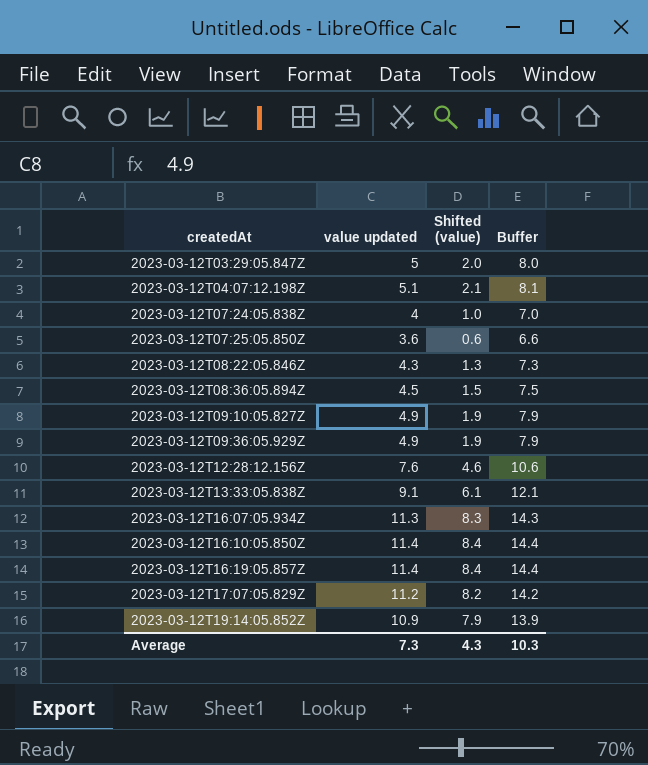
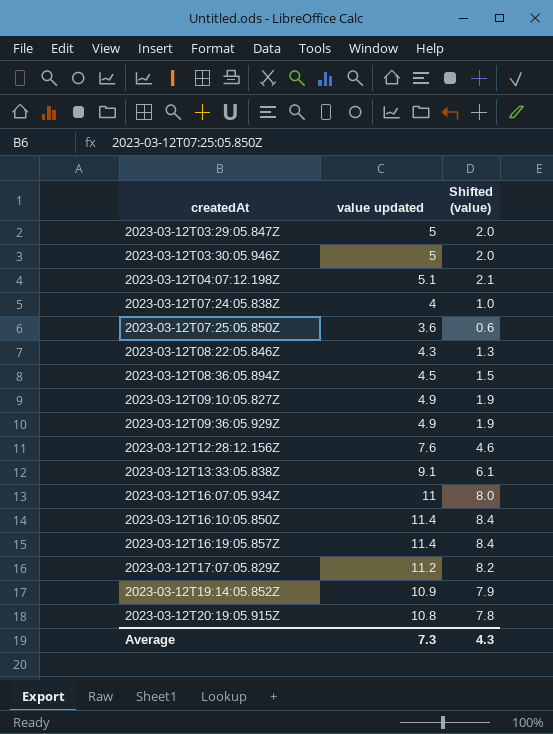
column Buffer | formula: [value updated] + 3 -> none
row 2023-03-12T03:30:05.946Z: none -> 5 | 2.0
2023-03-12T16:07:05.934Z | value updated: 11.3 -> 11
2023-03-12T16:07:05.934Z | Shifted (value): 8.3 -> 8.0
row 2023-03-12T20:19:05.915Z: none -> 10.8 | 7.8

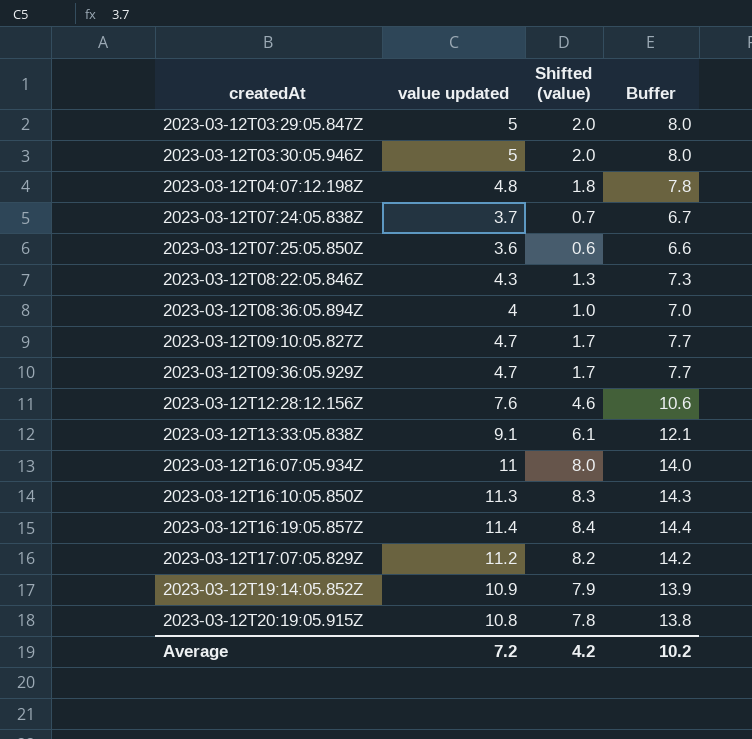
column Buffer | formula: none -> [value updated] + 3
2023-03-12T04:07:12.198Z | value updated: 5.1 -> 4.8
2023-03-12T04:07:12.198Z | Shifted (value): 2.1 -> 1.8
2023-03-12T07:24:05.838Z | value updated: 4 -> 3.7
2023-03-12T07:24:05.838Z | Shifted (value): 1.0 -> 0.7
2023-03-12T08:36:05.894Z | value updated: 4.5 -> 4
2023-03-12T08:36:05.894Z | Shifted (value): 1.5 -> 1.0
2023-03-12T09:10:05.827Z | value updated: 4.9 -> 4.7
2023-03-12T09:10:05.827Z | Shifted (value): 1.9 -> 1.7
2023-03-12T09:36:05.929Z | value updated: 4.9 -> 4.7
2023-03-12T09:36:05.929Z | Shifted (value): 1.9 -> 1.7
2023-03-12T16:10:05.850Z | value updated: 11.4 -> 11.3
2023-03-12T16:10:05.850Z | Shifted (value): 8.4 -> 8.3
Average | value updated: 7.3 -> 7.2
Average | Shifted (value): 4.3 -> 4.2

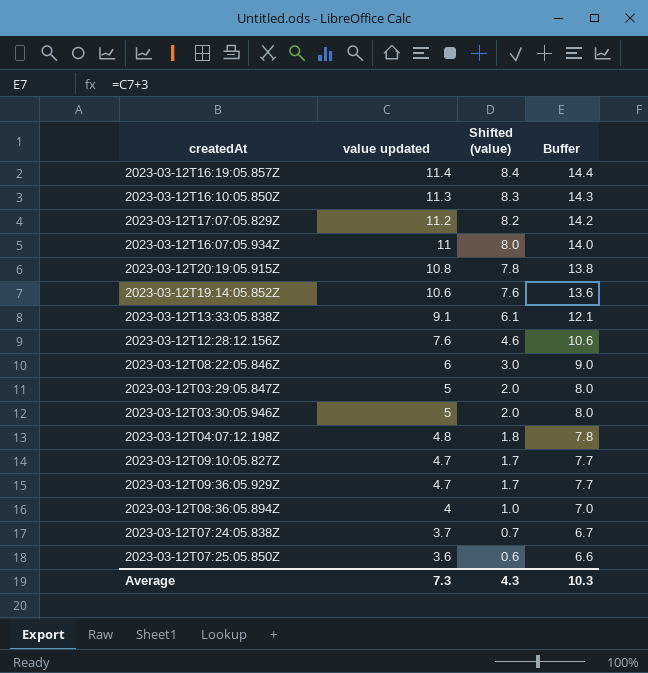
row order: createdAt ascending -> value updated descending
2023-03-12T19:14:05.852Z | value updated: 10.9 -> 10.6
2023-03-12T19:14:05.852Z | Shifted (value): 7.9 -> 7.6
2023-03-12T19:14:05.852Z | Buffer: 13.9 -> 13.6
2023-03-12T08:22:05.846Z | value updated: 4.3 -> 6
2023-03-12T08:22:05.846Z | Shifted (value): 1.3 -> 3.0
2023-03-12T08:22:05.846Z | Buffer: 7.3 -> 9.0
Average | value updated: 7.2 -> 7.3
Average | Shifted (value): 4.2 -> 4.3
Average | Buffer: 10.2 -> 10.3

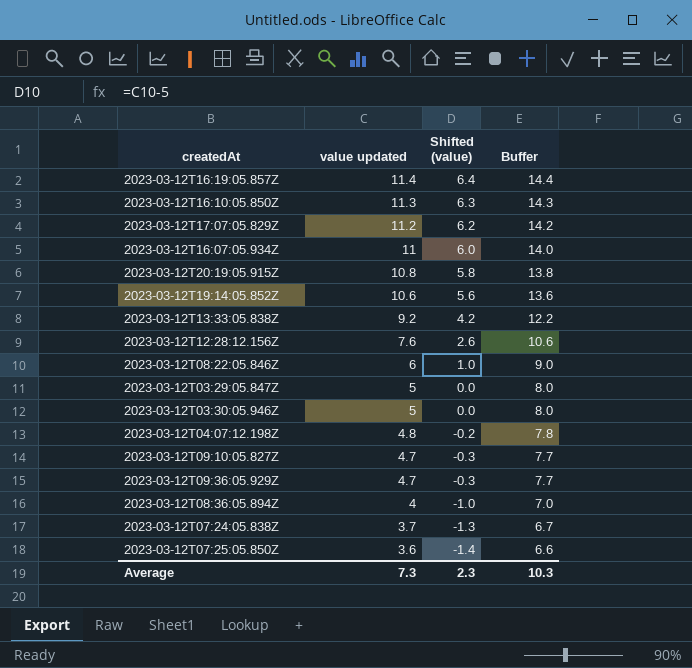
column Shifted (value) | formula: [value updated] - 3 -> [value updated] - 5
2023-03-12T13:33:05.838Z | value updated: 9.1 -> 9.2
2023-03-12T13:33:05.838Z | Buffer: 12.1 -> 12.2
Average | Shifted (value): 4.3 -> 2.3

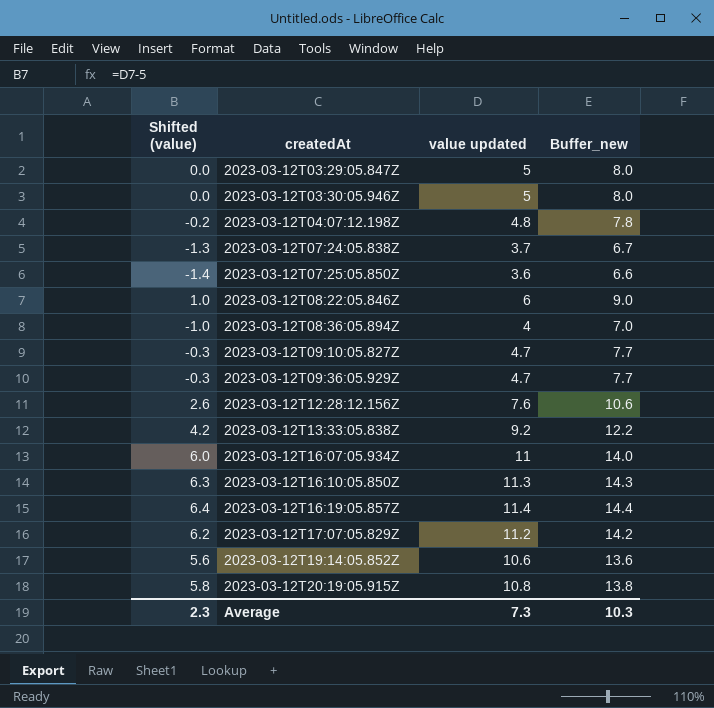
row order: value updated descending -> createdAt ascending
column Shifted (value) | position: 3 -> 1
column name: Buffer -> Buffer_new

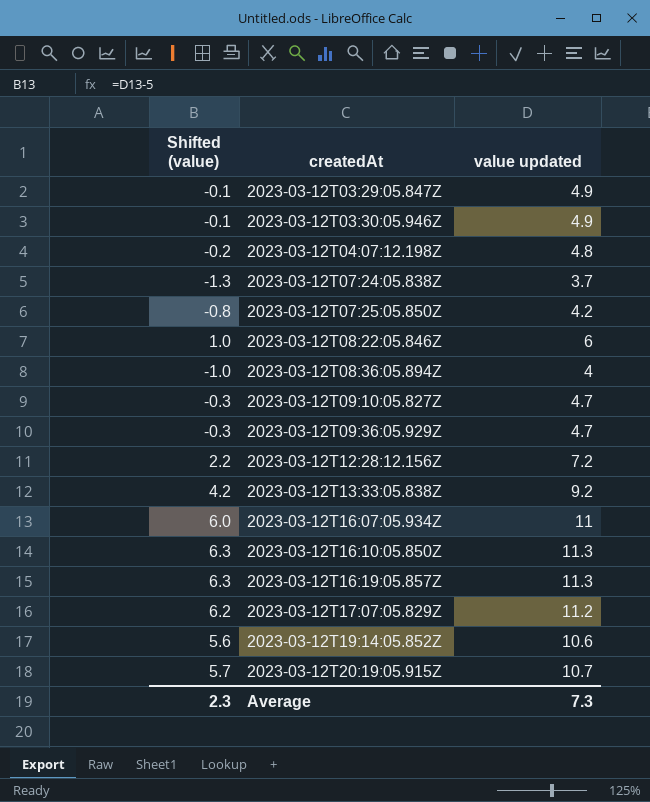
column Buffer_new | formula: [value updated] + 3 -> none
2023-03-12T03:29:05.847Z | Shifted (value): 0.0 -> -0.1
2023-03-12T03:29:05.847Z | value updated: 5 -> 4.9
2023-03-12T03:30:05.946Z | Shifted (value): 0.0 -> -0.1
2023-03-12T03:30:05.946Z | value updated: 5 -> 4.9
2023-03-12T07:25:05.850Z | Shifted (value): -1.4 -> -0.8
2023-03-12T07:25:05.850Z | value updated: 3.6 -> 4.2
2023-03-12T12:28:12.156Z | Shifted (value): 2.6 -> 2.2
2023-03-12T12:28:12.156Z | value updated: 7.6 -> 7.2
2023-03-12T16:19:05.857Z | Shifted (value): 6.4 -> 6.3
2023-03-12T16:19:05.857Z | value updated: 11.4 -> 11.3
2023-03-12T20:19:05.915Z | Shifted (value): 5.8 -> 5.7
2023-03-12T20:19:05.915Z | value updated: 10.8 -> 10.7

